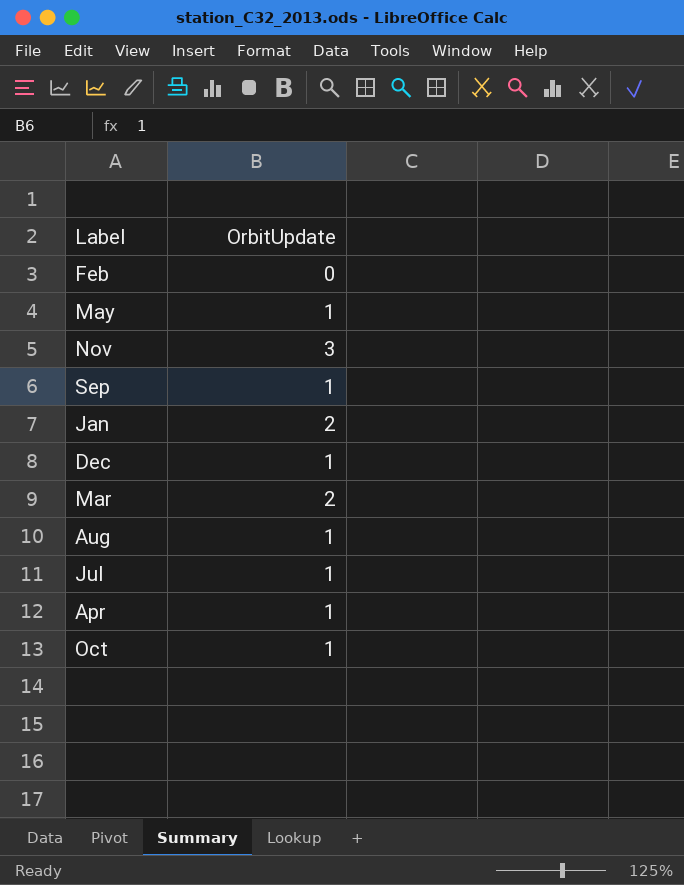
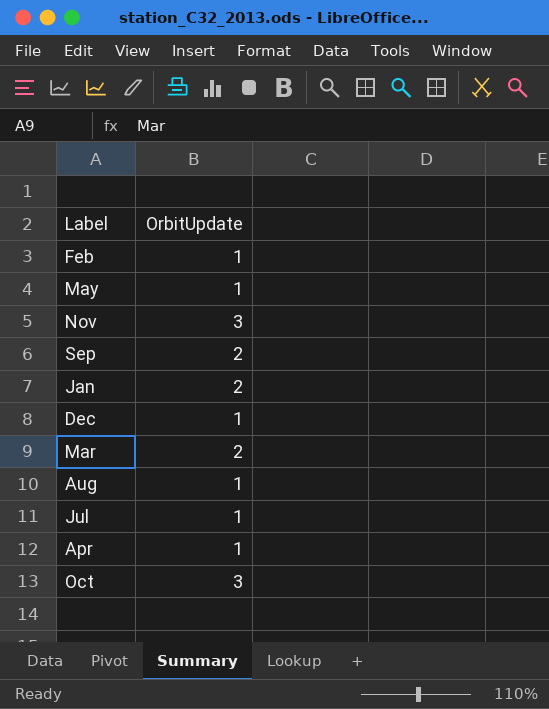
Feb | OrbitUpdate: 0 -> 1
Sep | OrbitUpdate: 1 -> 2
Oct | OrbitUpdate: 1 -> 3

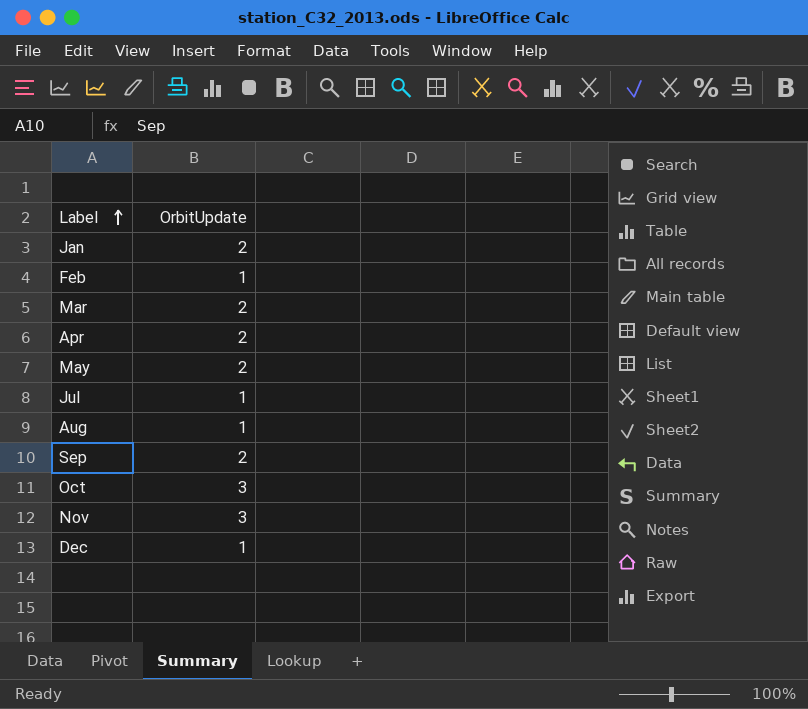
row order: none -> Label ascending
Apr | OrbitUpdate: 1 -> 2
May | OrbitUpdate: 1 -> 2

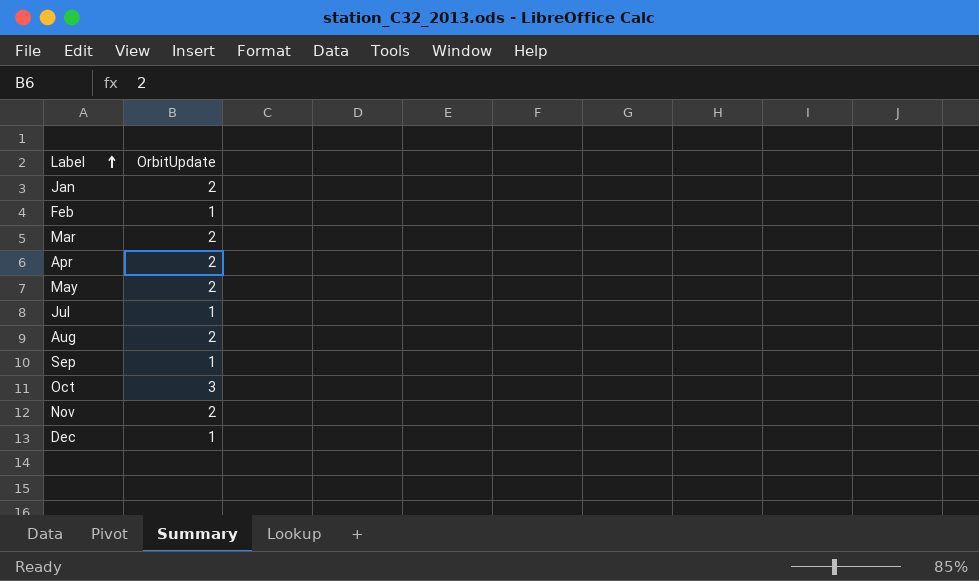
Aug | OrbitUpdate: 1 -> 2
Sep | OrbitUpdate: 2 -> 1
Nov | OrbitUpdate: 3 -> 2

